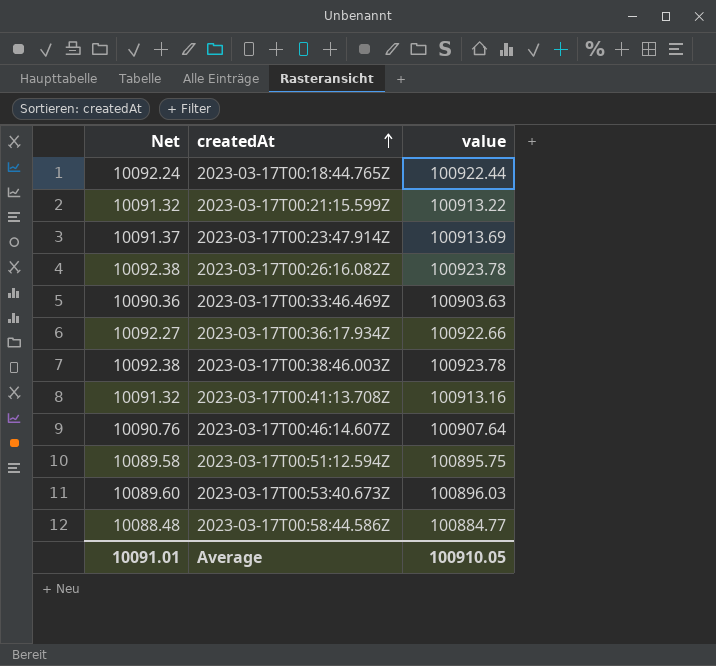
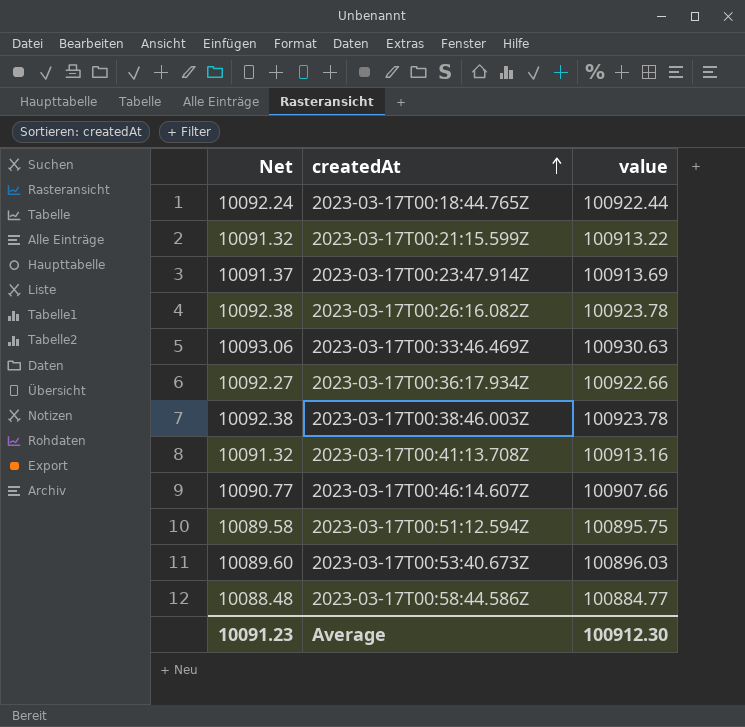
2023-03-17T00:33:46.469Z | Net: 10090.36 -> 10093.06
2023-03-17T00:33:46.469Z | value: 100903.63 -> 100930.63
2023-03-17T00:46:14.607Z | Net: 10090.76 -> 10090.77
2023-03-17T00:46:14.607Z | value: 100907.64 -> 100907.66
Average | Net: 10091.01 -> 10091.23
Average | value: 100910.05 -> 100912.30

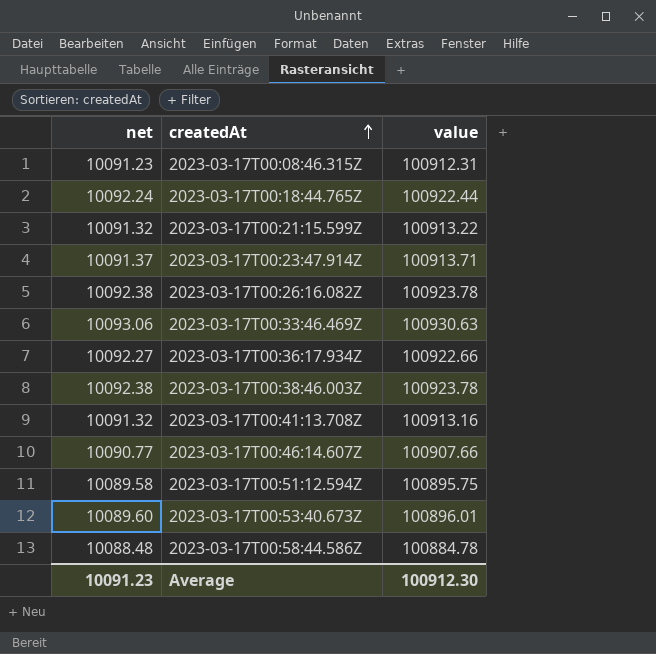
column name: Net -> net
row 2023-03-17T00:08:46.315Z: none -> 10091.23 | 100912.31
2023-03-17T00:23:47.914Z | value: 100913.69 -> 100913.71
2023-03-17T00:53:40.673Z | value: 100896.03 -> 100896.01
2023-03-17T00:58:44.586Z | value: 100884.77 -> 100884.78

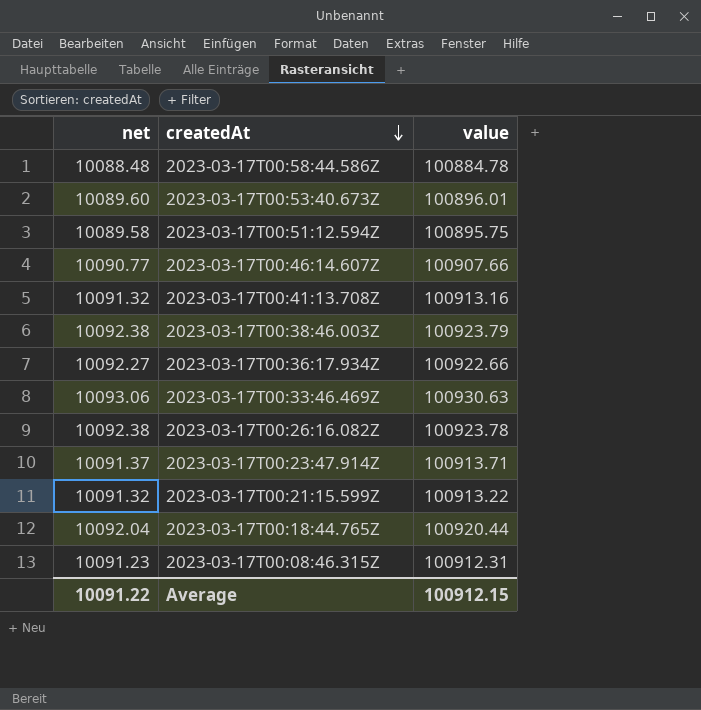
row order: createdAt ascending -> createdAt descending
2023-03-17T00:38:46.003Z | value: 100923.78 -> 100923.79
2023-03-17T00:18:44.765Z | net: 10092.24 -> 10092.04
2023-03-17T00:18:44.765Z | value: 100922.44 -> 100920.44
Average | net: 10091.23 -> 10091.22
Average | value: 100912.30 -> 100912.15

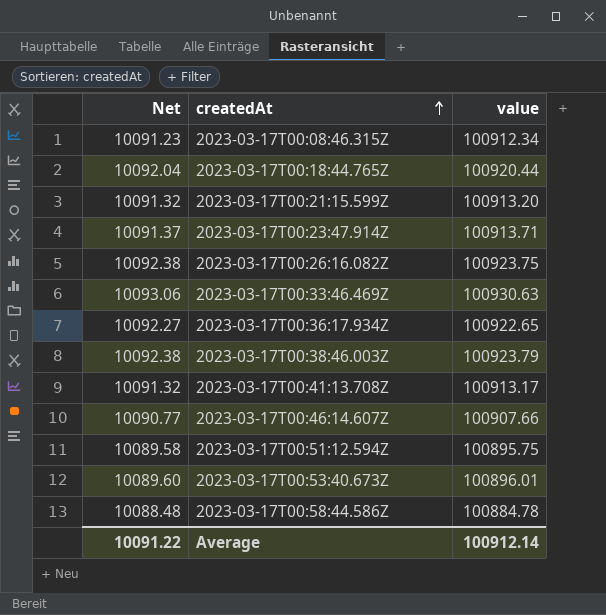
row order: createdAt descending -> createdAt ascending
column name: net -> Net
2023-03-17T00:08:46.315Z | value: 100912.31 -> 100912.34
2023-03-17T00:21:15.599Z | value: 100913.22 -> 100913.20
2023-03-17T00:26:16.082Z | value: 100923.78 -> 100923.75
2023-03-17T00:36:17.934Z | value: 100922.66 -> 100922.65
2023-03-17T00:41:13.708Z | value: 100913.16 -> 100913.17
Average | value: 100912.15 -> 100912.14

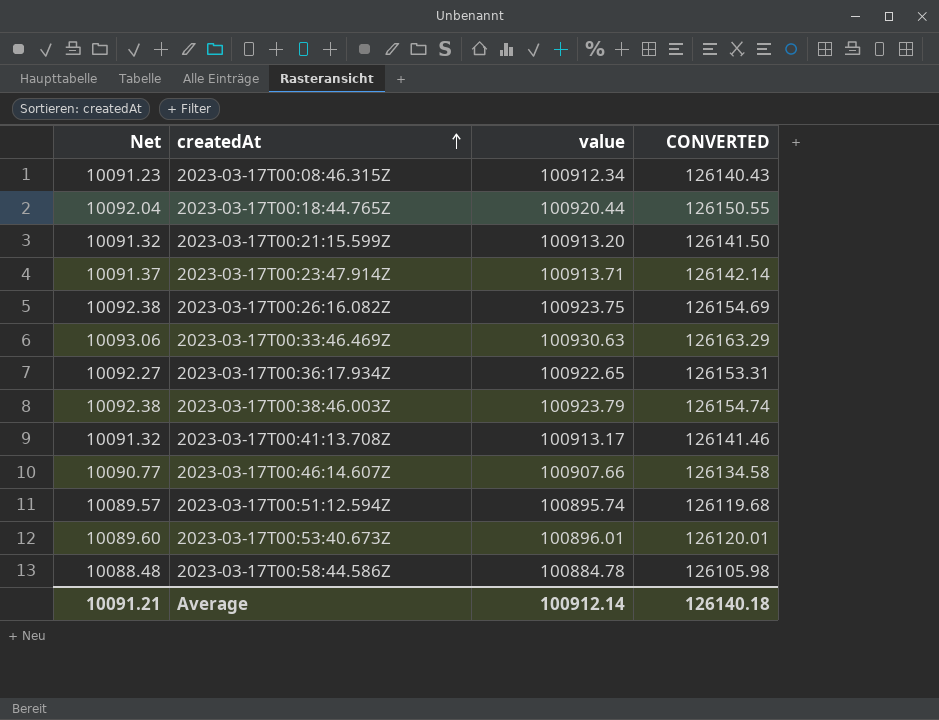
column CONVERTED | formula: none -> [value] * 1.25
2023-03-17T00:51:12.594Z | Net: 10089.58 -> 10089.57
2023-03-17T00:51:12.594Z | value: 100895.75 -> 100895.74
Average | Net: 10091.22 -> 10091.21

